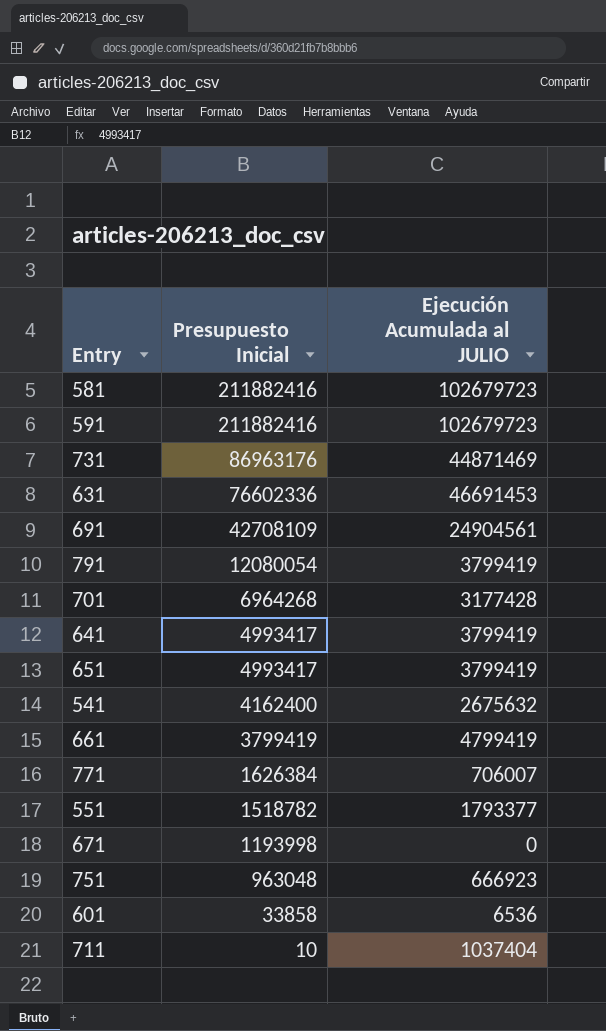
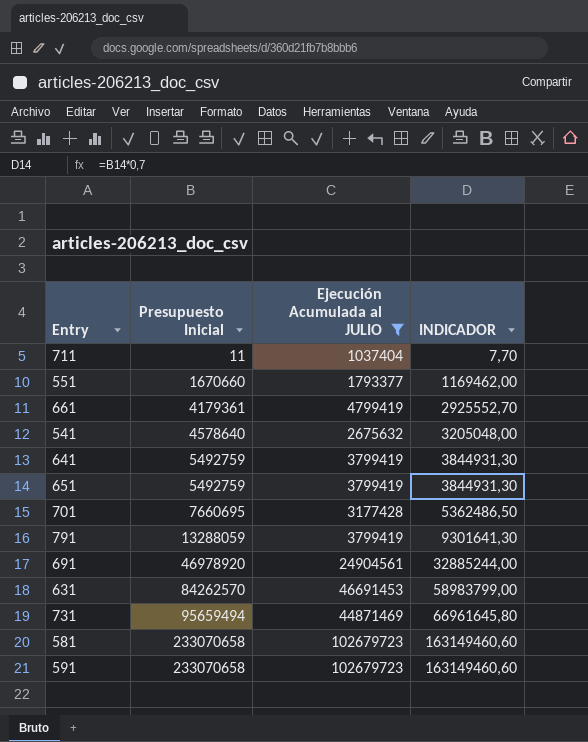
filter: none -> Ejecución Acumulada al JULIO >= 1037404
row order: Presupuesto Inicial descending -> Presupuesto Inicial ascending
column INDICADOR | formula: none -> [Presupuesto Inicial] * 0,7
711 | Presupuesto Inicial: 10 -> 11
551 | Presupuesto Inicial: 1518782 -> 1670660
661 | Presupuesto Inicial: 3799419 -> 4179361
541 | Presupuesto Inicial: 4162400 -> 4578640
641 | Presupuesto Inicial: 4993417 -> 5492759
651 | Presupuesto Inicial: 4993417 -> 5492759
701 | Presupuesto Inicial: 6964268 -> 7660695
791 | Presupuesto Inicial: 12080054 -> 13288059
691 | Presupuesto Inicial: 42708109 -> 46978920
631 | Presupuesto Inicial: 76602336 -> 84262570
731 | Presupuesto Inicial: 86963176 -> 95659494
581 | Presupuesto Inicial: 211882416 -> 233070658
591 | Presupuesto Inicial: 211882416 -> 233070658

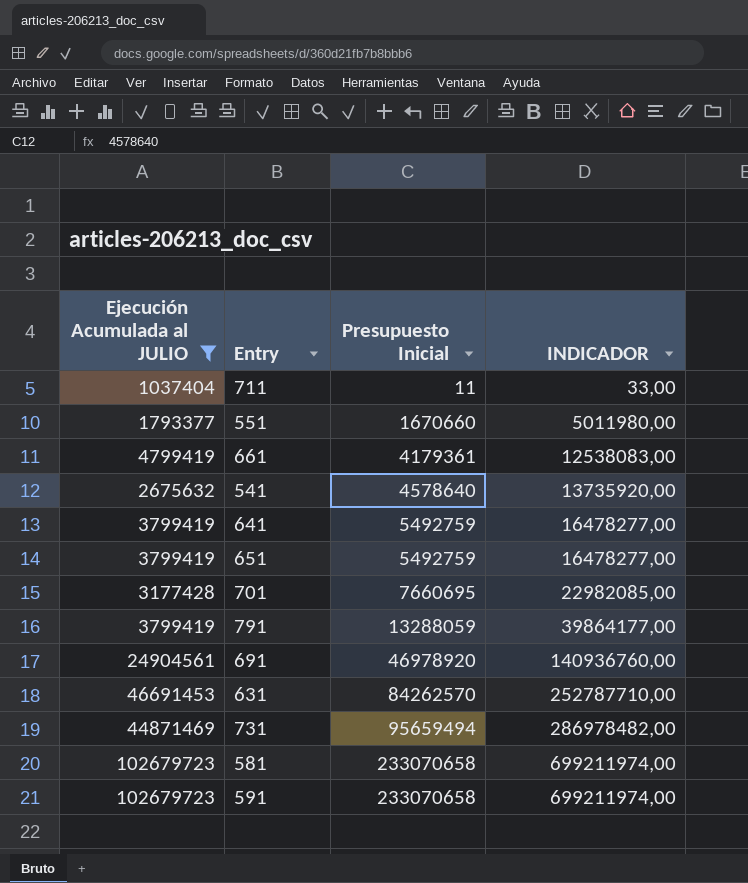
column Ejecución Acumulada al JULIO | position: 3 -> 1
column INDICADOR | formula: [Presupuesto Inicial] * 0,7 -> [Presupuesto Inicial] * 3

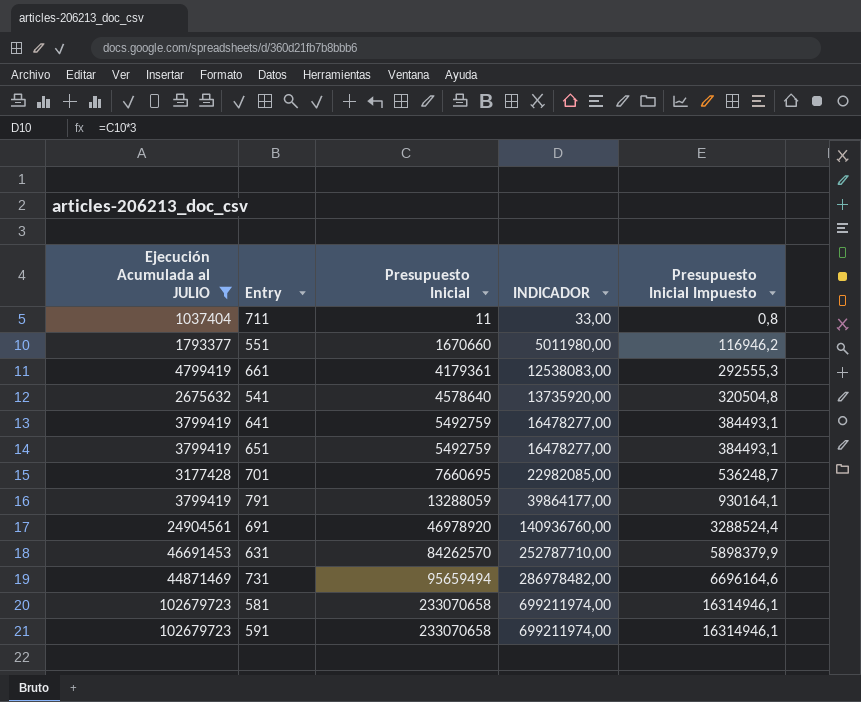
column Presupuesto Inicial Impuesto | formula: none -> [Presupuesto Inicial] * 0,07

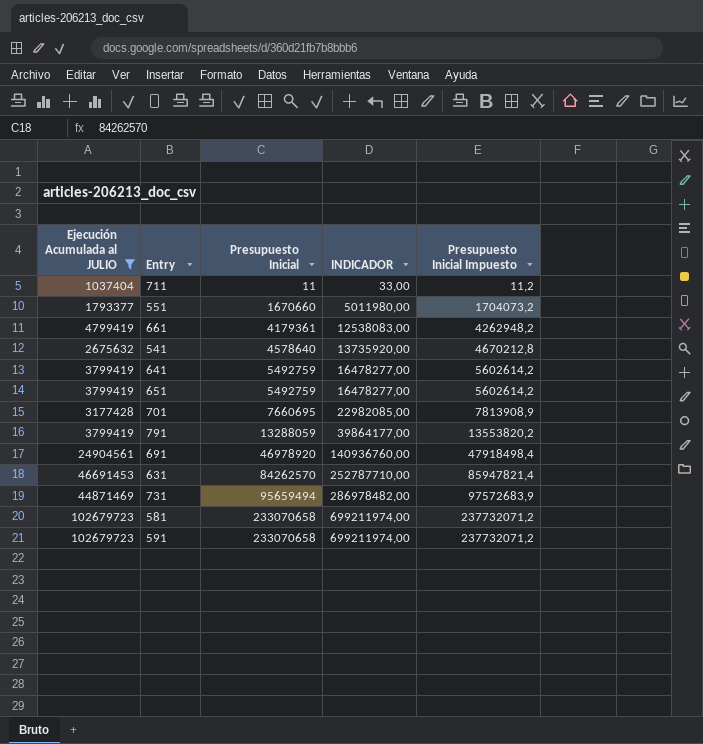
column Presupuesto Inicial Impuesto | formula: [Presupuesto Inicial] * 0,07 -> [Presupuesto Inicial] * 1,02

